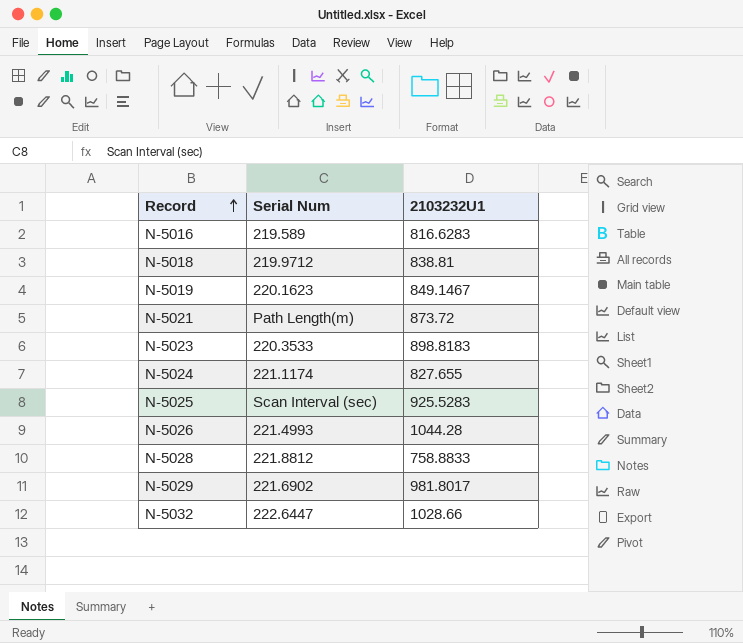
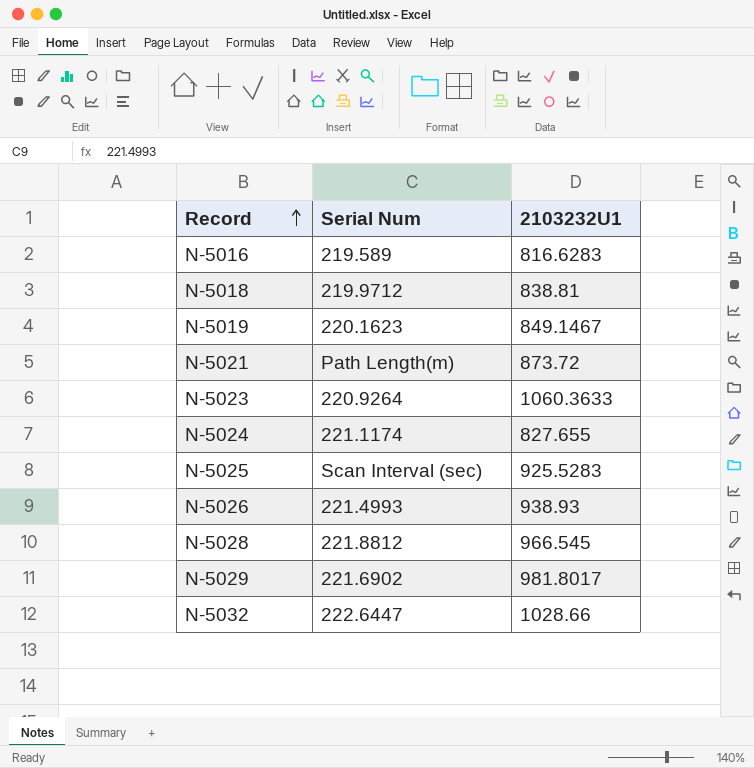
N-5023 | Serial Num: 220.3533 -> 220.9264
N-5023 | 2103232U1: 898.8183 -> 1060.3633
N-5026 | 2103232U1: 1044.28 -> 938.93
N-5028 | 2103232U1: 758.8833 -> 966.545

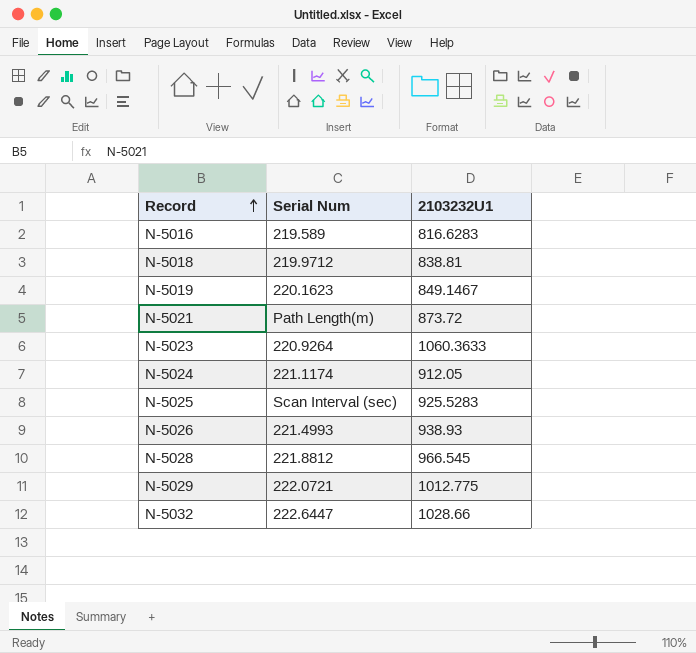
N-5024 | 2103232U1: 827.655 -> 912.05
N-5029 | Serial Num: 221.6902 -> 222.0721
N-5029 | 2103232U1: 981.8017 -> 1012.775

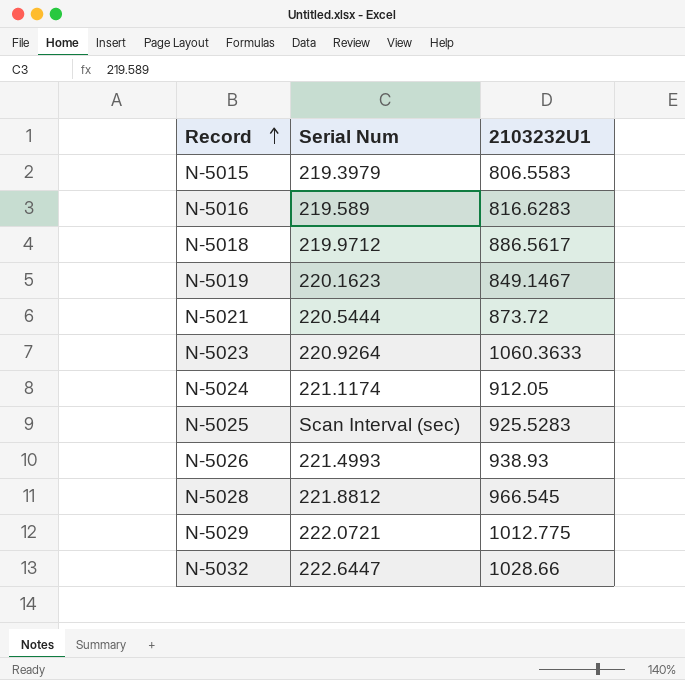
row N-5015: none -> 219.3979 | 806.5583
N-5018 | 2103232U1: 838.81 -> 886.5617
N-5021 | Serial Num: Path Length(m) -> 220.5444

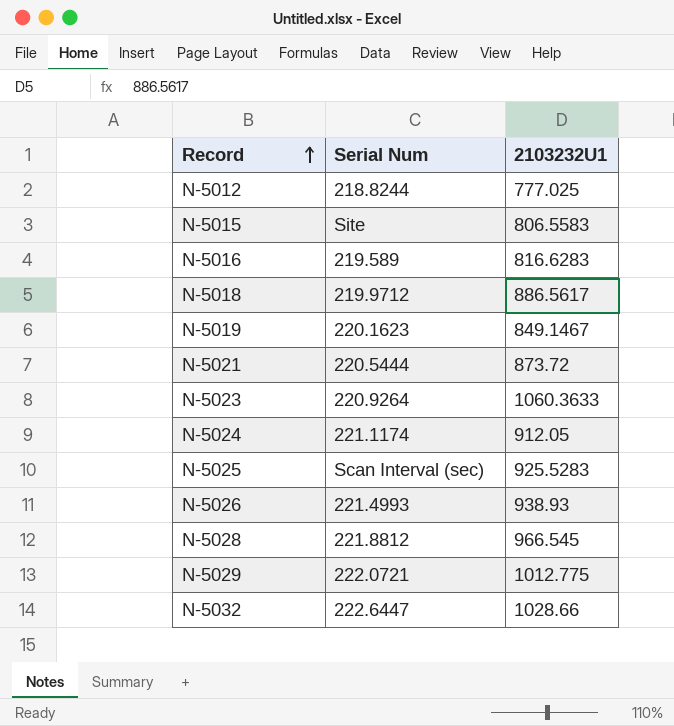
row N-5012: none -> 218.8244 | 777.025
N-5015 | Serial Num: 219.3979 -> Site

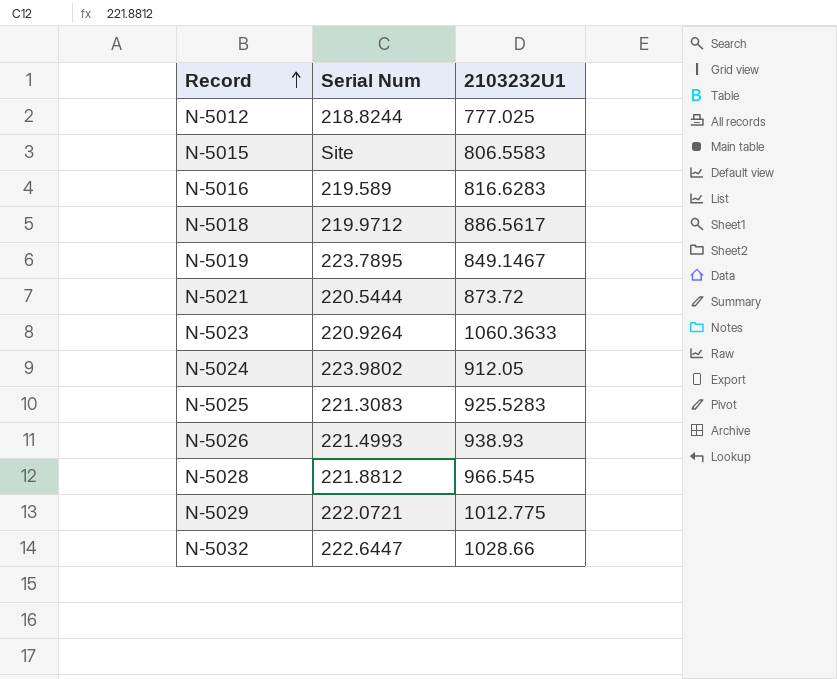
N-5019 | Serial Num: 220.1623 -> 223.7895
N-5024 | Serial Num: 221.1174 -> 223.9802
N-5025 | Serial Num: Scan Interval (sec) -> 221.3083

